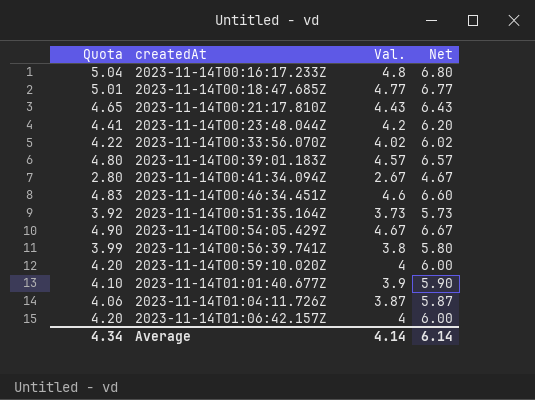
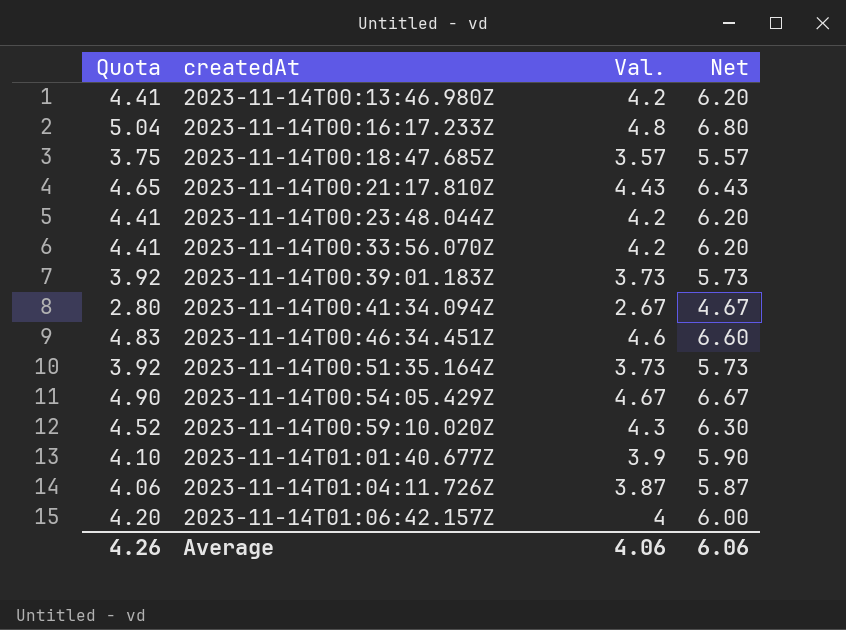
row 2023-11-14T00:56:39.741Z: 3.99 | 3.8 | 5.80 -> none
row 2023-11-14T00:13:46.980Z: none -> 4.41 | 4.2 | 6.20
2023-11-14T00:18:47.685Z | Quota: 5.01 -> 3.75
2023-11-14T00:18:47.685Z | Val.: 4.77 -> 3.57
2023-11-14T00:18:47.685Z | Net: 6.77 -> 5.57
2023-11-14T00:33:56.070Z | Quota: 4.22 -> 4.41
2023-11-14T00:33:56.070Z | Val.: 4.02 -> 4.2
2023-11-14T00:33:56.070Z | Net: 6.02 -> 6.20
2023-11-14T00:39:01.183Z | Quota: 4.80 -> 3.92
2023-11-14T00:39:01.183Z | Val.: 4.57 -> 3.73
2023-11-14T00:39:01.183Z | Net: 6.57 -> 5.73
2023-11-14T00:59:10.020Z | Quota: 4.20 -> 4.52
2023-11-14T00:59:10.020Z | Val.: 4 -> 4.3
2023-11-14T00:59:10.020Z | Net: 6.00 -> 6.30
Average | Quota: 4.34 -> 4.26
Average | Val.: 4.14 -> 4.06
Average | Net: 6.14 -> 6.06

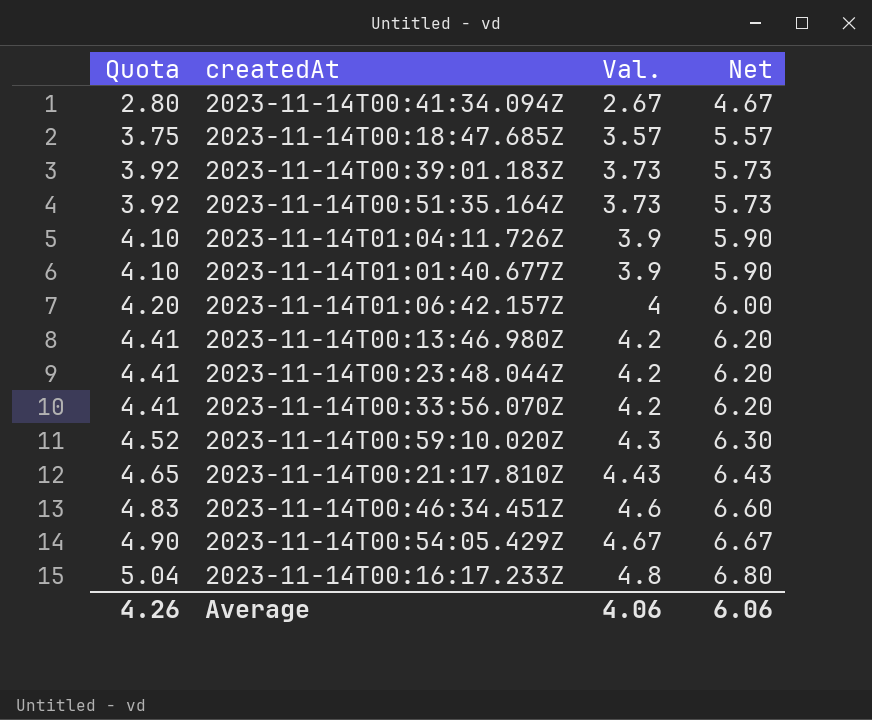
row order: createdAt ascending -> Quota ascending
2023-11-14T01:04:11.726Z | Quota: 4.06 -> 4.10
2023-11-14T01:04:11.726Z | Val.: 3.87 -> 3.9
2023-11-14T01:04:11.726Z | Net: 5.87 -> 5.90

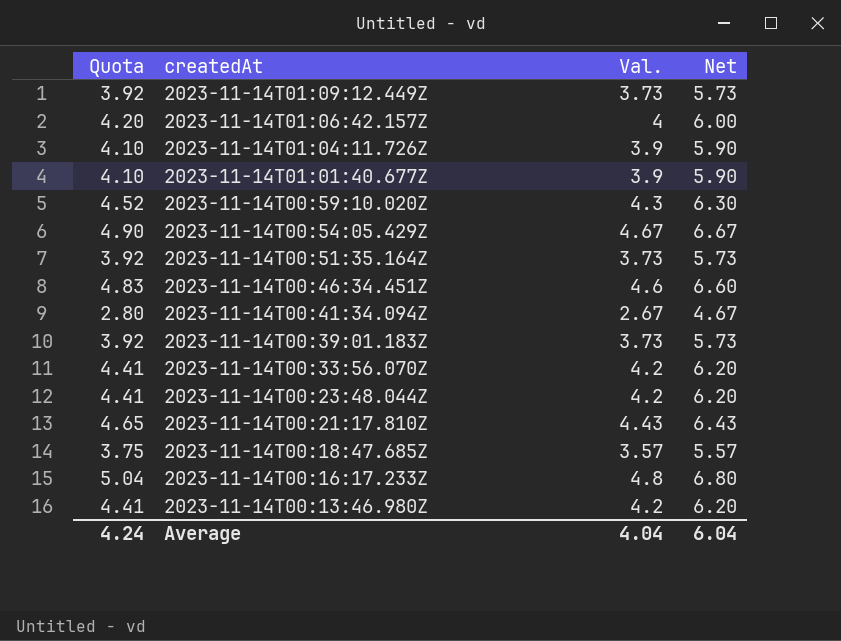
row order: Quota ascending -> createdAt descending
row 2023-11-14T01:09:12.449Z: none -> 3.92 | 3.73 | 5.73
Average | Quota: 4.26 -> 4.24
Average | Val.: 4.06 -> 4.04
Average | Net: 6.06 -> 6.04

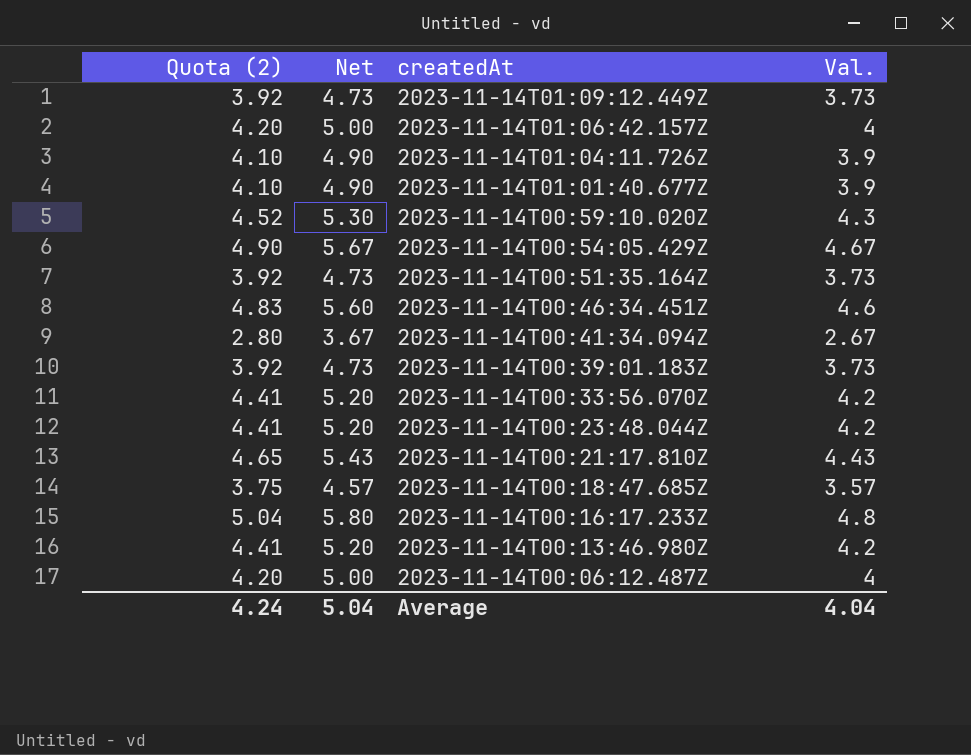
column name: Quota -> Quota (2)
column Net | formula: [Val.] + 2 -> [Val.] + 1
column Net | position: 4 -> 2
row 2023-11-14T00:06:12.487Z: none -> 4.20 | 5.00 | 4
Average | Net: 6.04 -> 5.04

